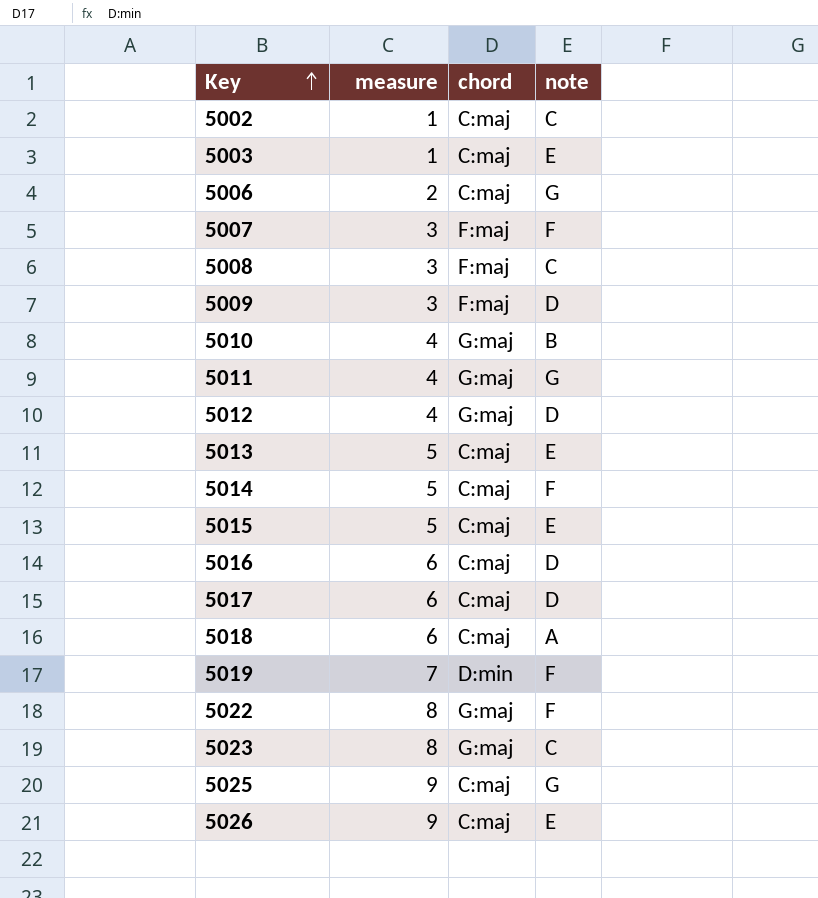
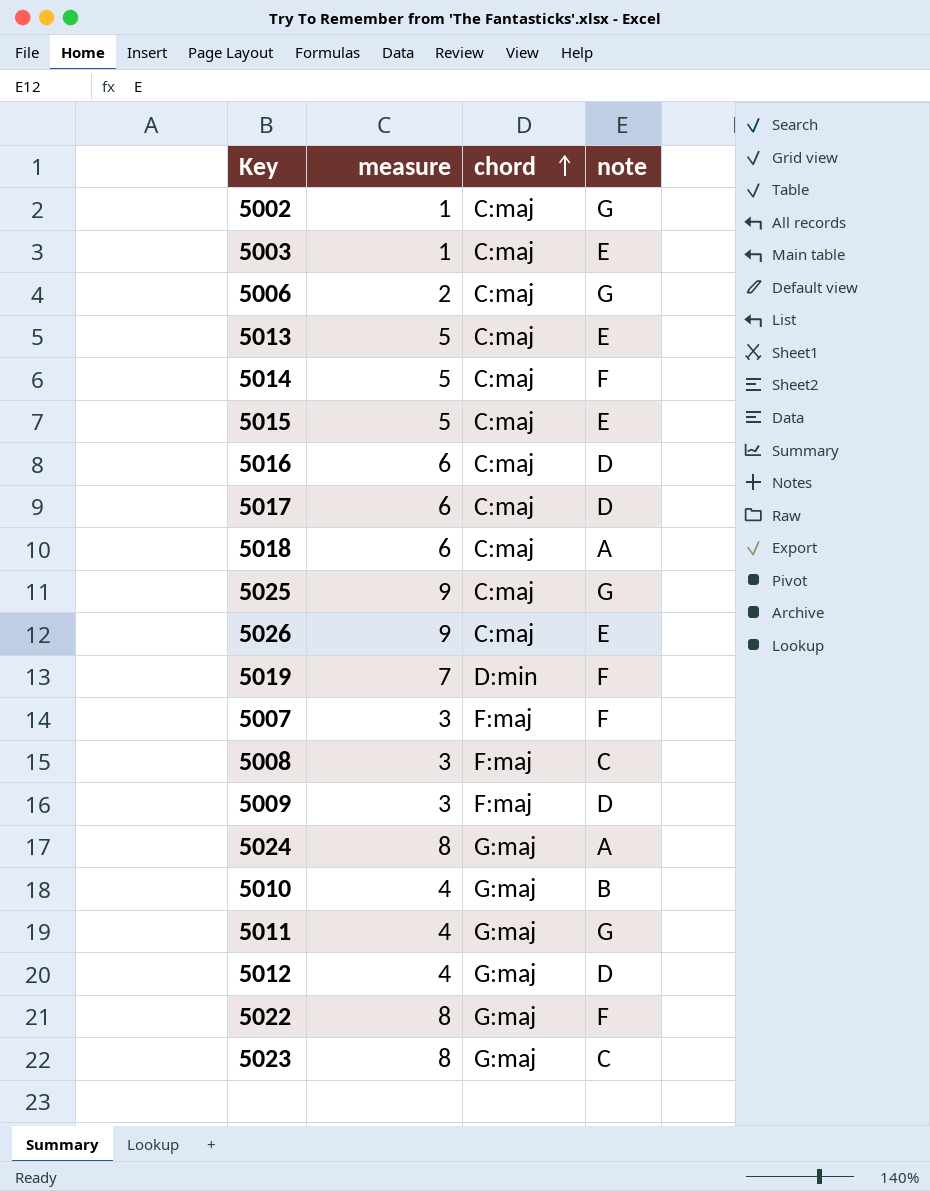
row order: Key ascending -> chord ascending
5002 | note: C -> G
row 5024: none -> 8 | G:maj | A

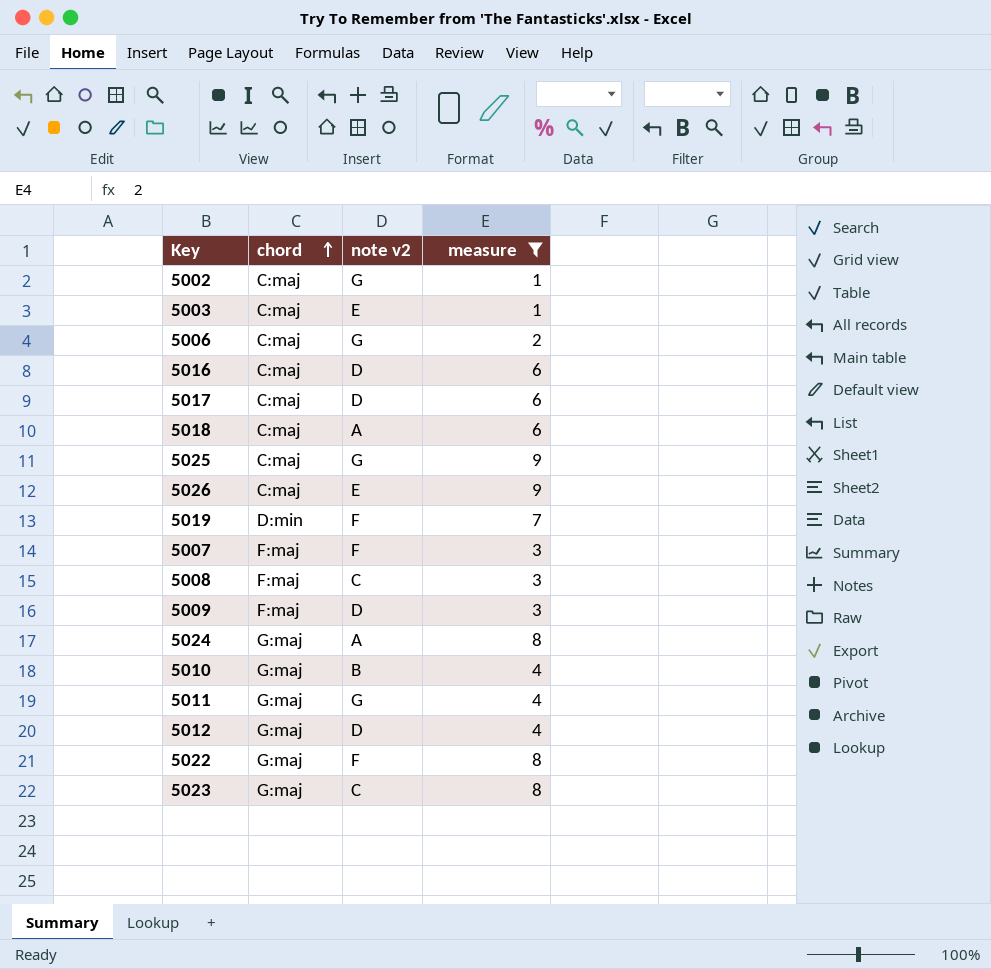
filter: none -> measure != 5
column name: note -> note v2
column measure | position: 2 -> 4

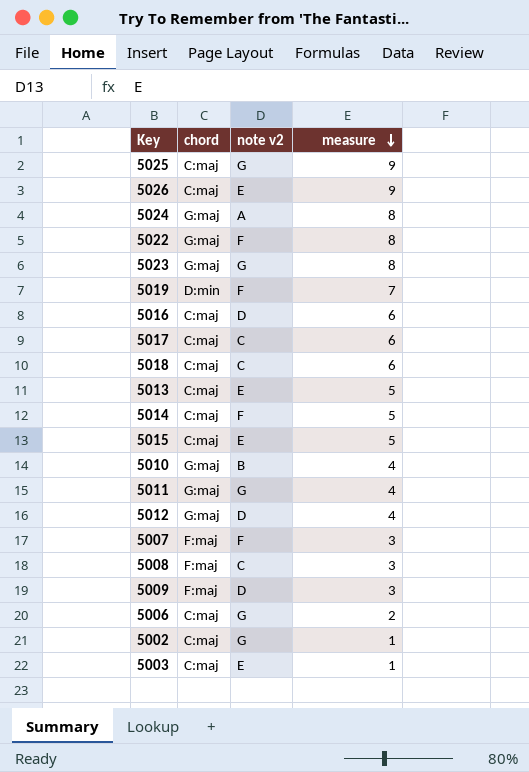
filter: measure != 5 -> none
row order: chord ascending -> measure descending
5023 | note v2: C -> G
5017 | note v2: D -> C
5018 | note v2: A -> C

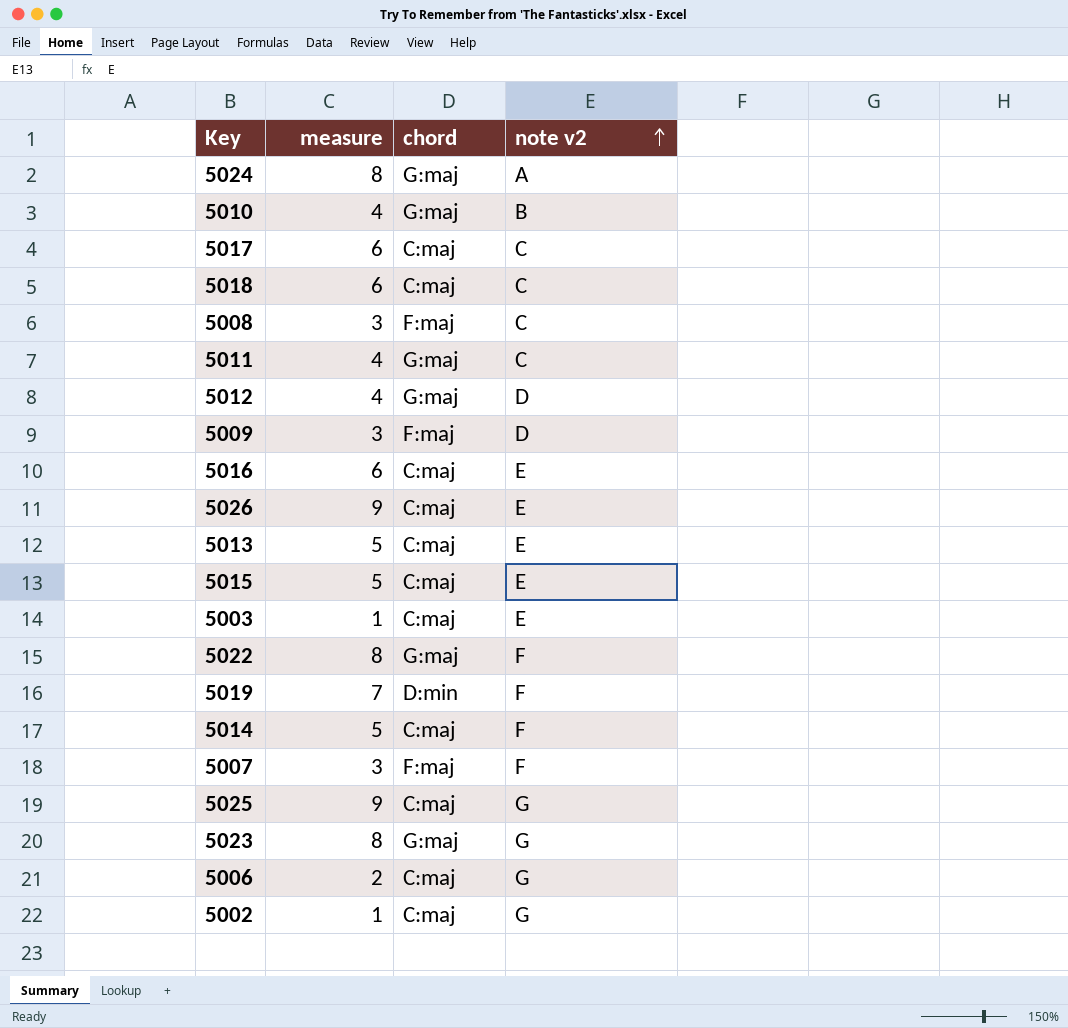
row order: measure descending -> note v2 ascending
column measure | position: 4 -> 2
5011 | note v2: G -> C
5016 | note v2: D -> E

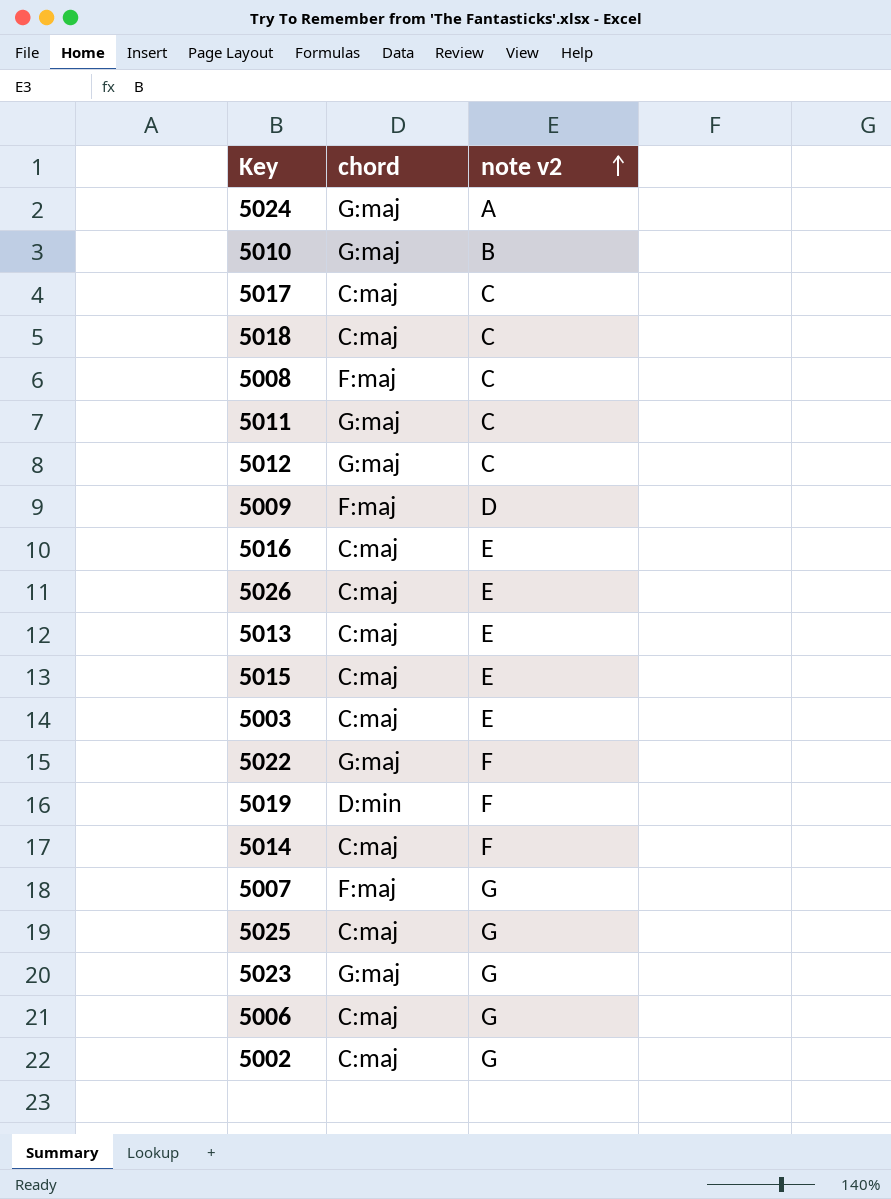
column measure | position: 2 -> none
5012 | note v2: D -> C
5007 | note v2: F -> G

